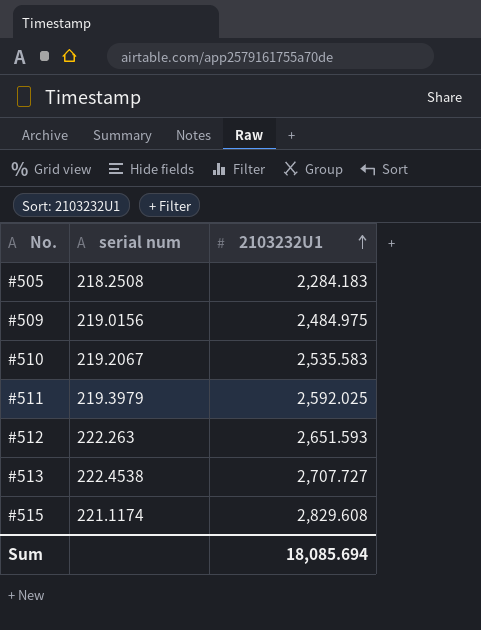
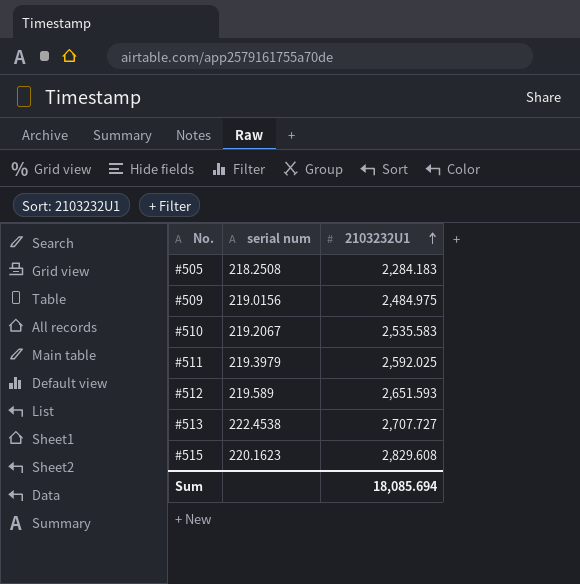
#512 | serial num: 222.263 -> 219.589
#515 | serial num: 221.1174 -> 220.1623

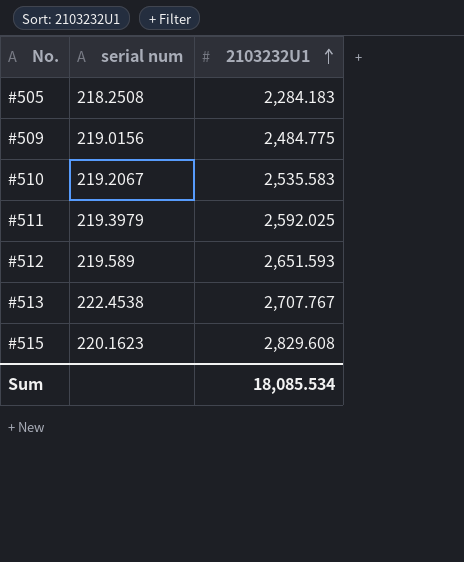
#509 | 2103232U1: 2,484.975 -> 2,484.775
#513 | 2103232U1: 2,707.727 -> 2,707.767
Sum | 2103232U1: 18,085.694 -> 18,085.534

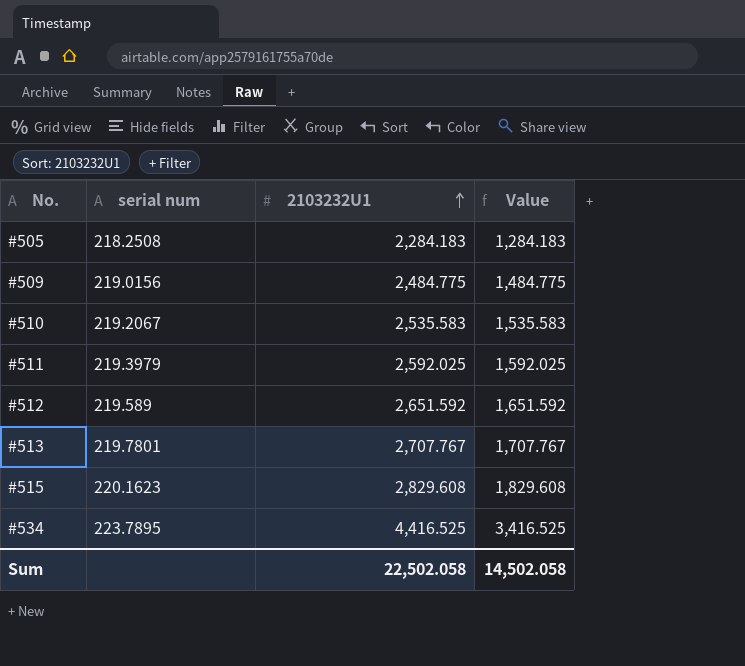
column Value | formula: none -> [2103232U1] - 1000
#512 | 2103232U1: 2,651.593 -> 2,651.592
#513 | serial num: 222.4538 -> 219.7801
row #534: none -> 223.7895 | 4,416.525 | 3,416.525
Sum | 2103232U1: 18,085.534 -> 22,502.058

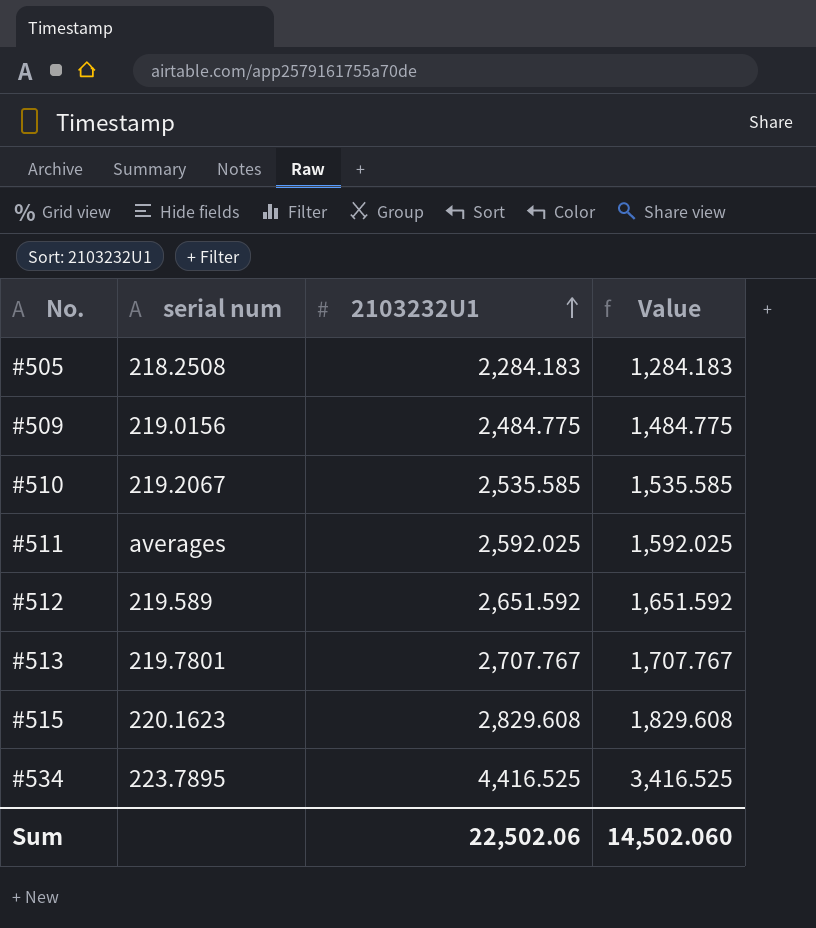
#510 | 2103232U1: 2,535.583 -> 2,535.585
#510 | Value: 1,535.583 -> 1,535.585
#511 | serial num: 219.3979 -> averages
Sum | 2103232U1: 22,502.058 -> 22,502.06
Sum | Value: 14,502.058 -> 14,502.060

